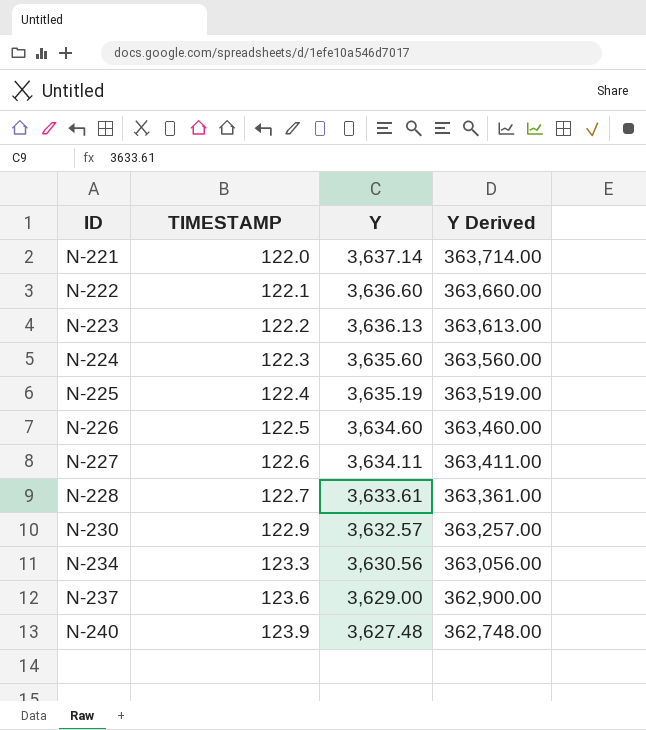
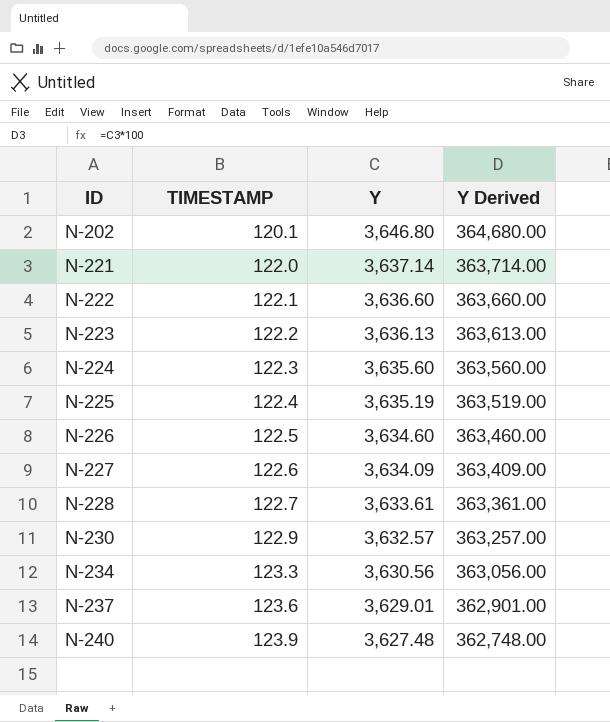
row N-202: none -> 120.1 | 3,646.80 | 364,680.00
N-227 | Y: 3,634.11 -> 3,634.09
N-227 | Y Derived: 363,411.00 -> 363,409.00
N-237 | Y: 3,629.00 -> 3,629.01
N-237 | Y Derived: 362,900.00 -> 362,901.00

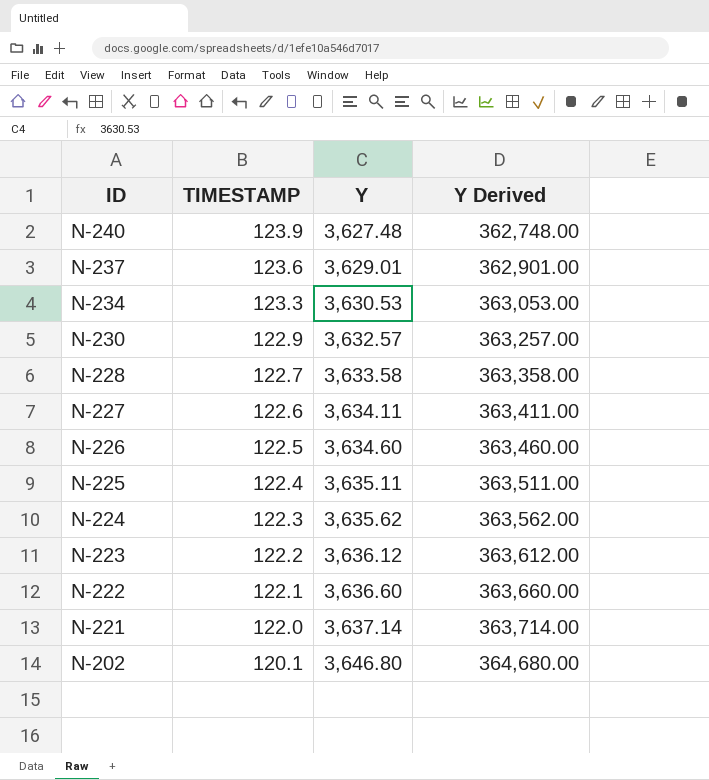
row order: ID ascending -> ID descending
N-234 | Y: 3,630.56 -> 3,630.53
N-234 | Y Derived: 363,056.00 -> 363,053.00
N-228 | Y: 3,633.61 -> 3,633.58
N-228 | Y Derived: 363,361.00 -> 363,358.00
N-227 | Y: 3,634.09 -> 3,634.11
N-227 | Y Derived: 363,409.00 -> 363,411.00
N-225 | Y: 3,635.19 -> 3,635.11
N-225 | Y Derived: 363,519.00 -> 363,511.00
N-224 | Y: 3,635.60 -> 3,635.62
N-224 | Y Derived: 363,560.00 -> 363,562.00
N-223 | Y: 3,636.13 -> 3,636.12
N-223 | Y Derived: 363,613.00 -> 363,612.00

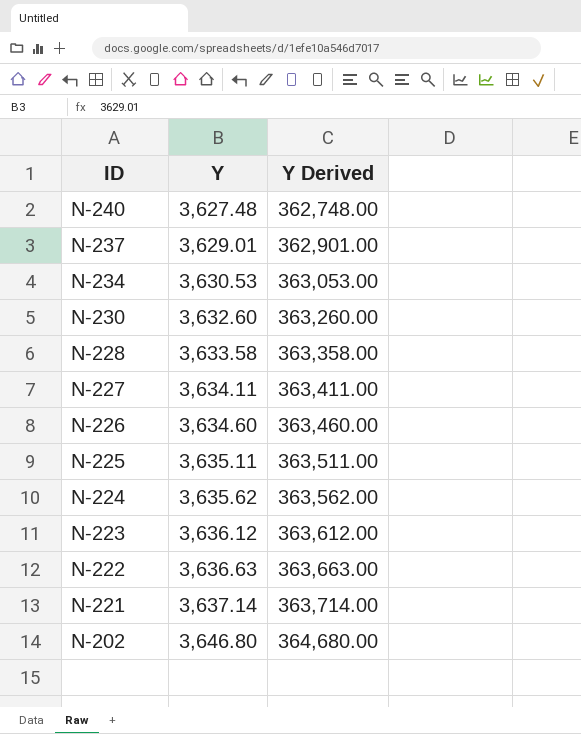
column TIMESTAMP | position: 2 -> none
N-230 | Y: 3,632.57 -> 3,632.60
N-230 | Y Derived: 363,257.00 -> 363,260.00
N-222 | Y: 3,636.60 -> 3,636.63
N-222 | Y Derived: 363,660.00 -> 363,663.00

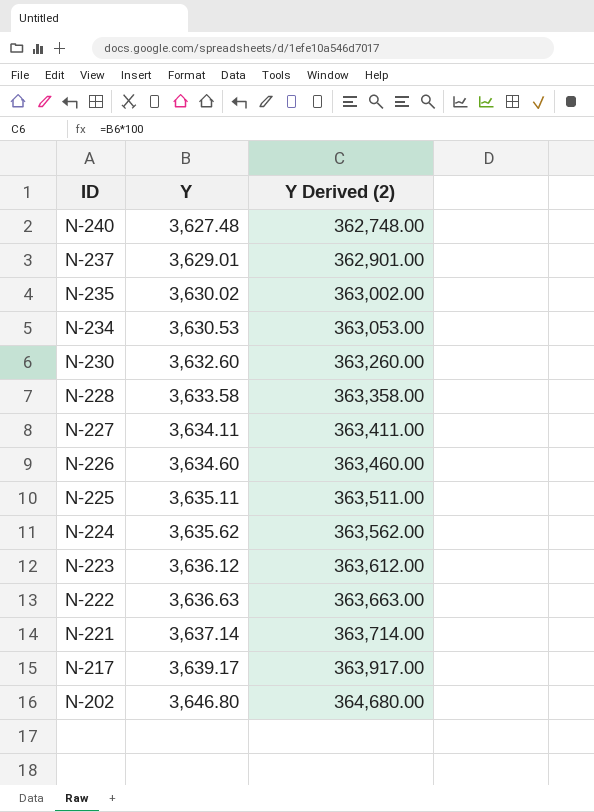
column name: Y Derived -> Y Derived (2)
row N-235: none -> 3,630.02 | 363,002.00
row N-217: none -> 3,639.17 | 363,917.00

